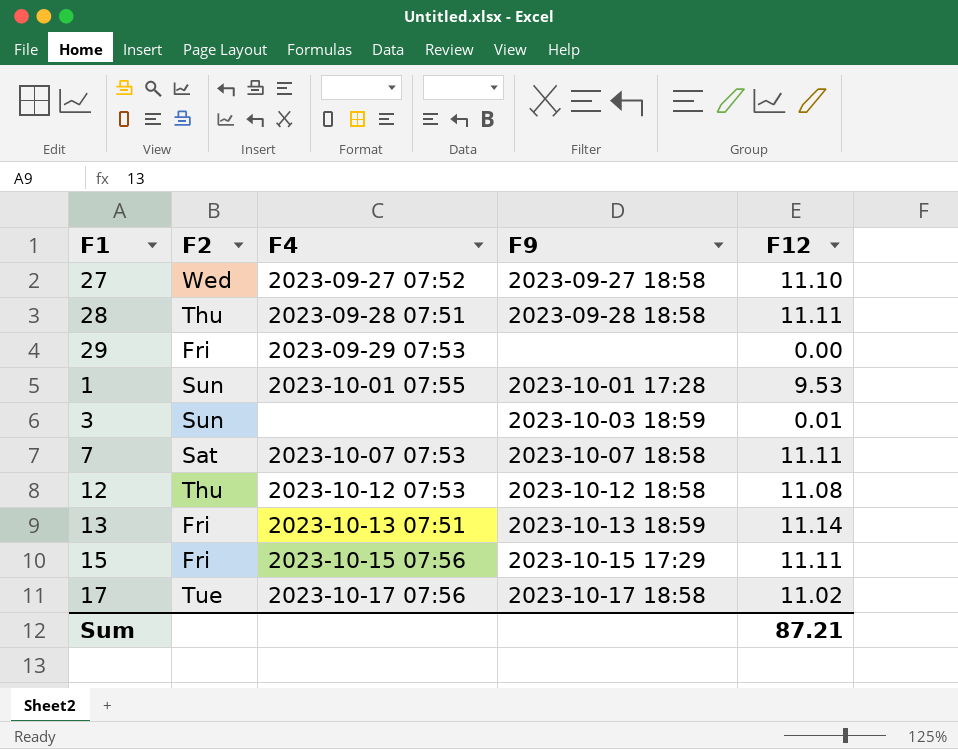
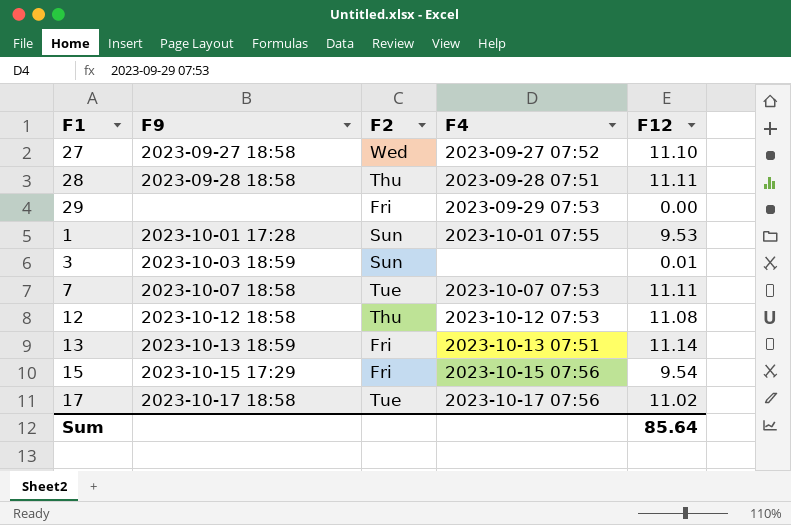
column F9 | position: 4 -> 2
7 | F2: Sat -> Tue
15 | F12: 11.11 -> 9.54
Sum | F12: 87.21 -> 85.64

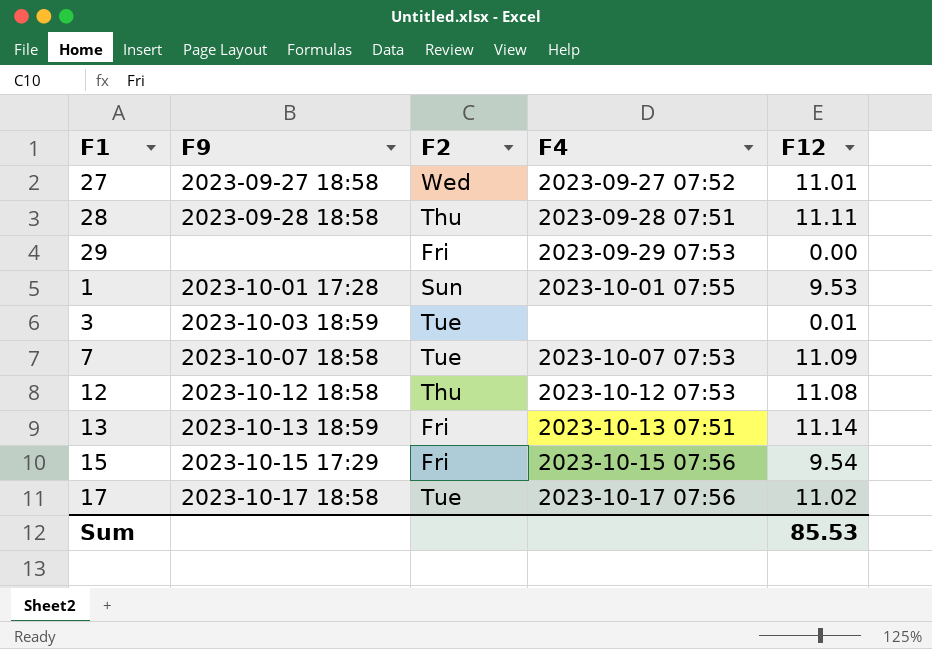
27 | F12: 11.10 -> 11.01
3 | F2: Sun -> Tue
7 | F12: 11.11 -> 11.09
Sum | F12: 85.64 -> 85.53

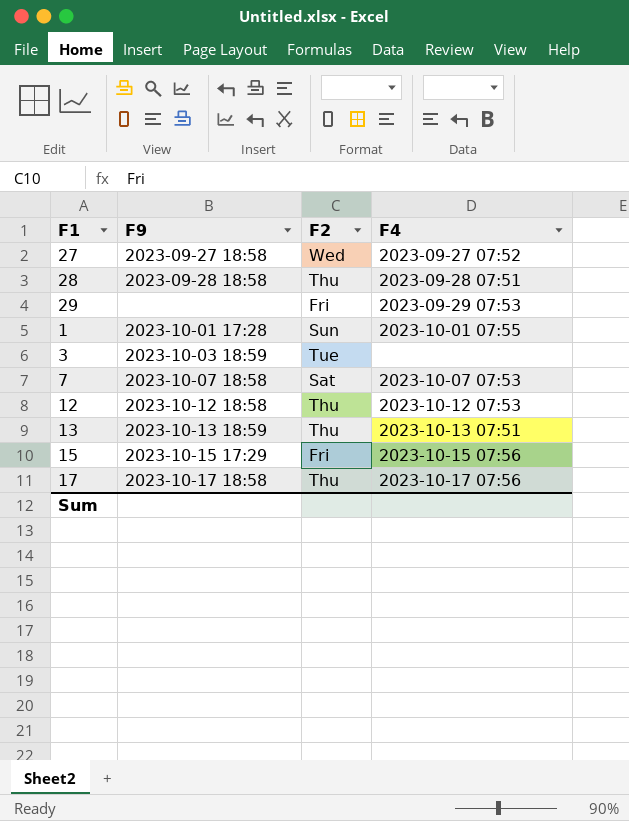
column F12 | position: 5 -> none
7 | F2: Tue -> Sat
13 | F2: Fri -> Thu
17 | F2: Tue -> Thu

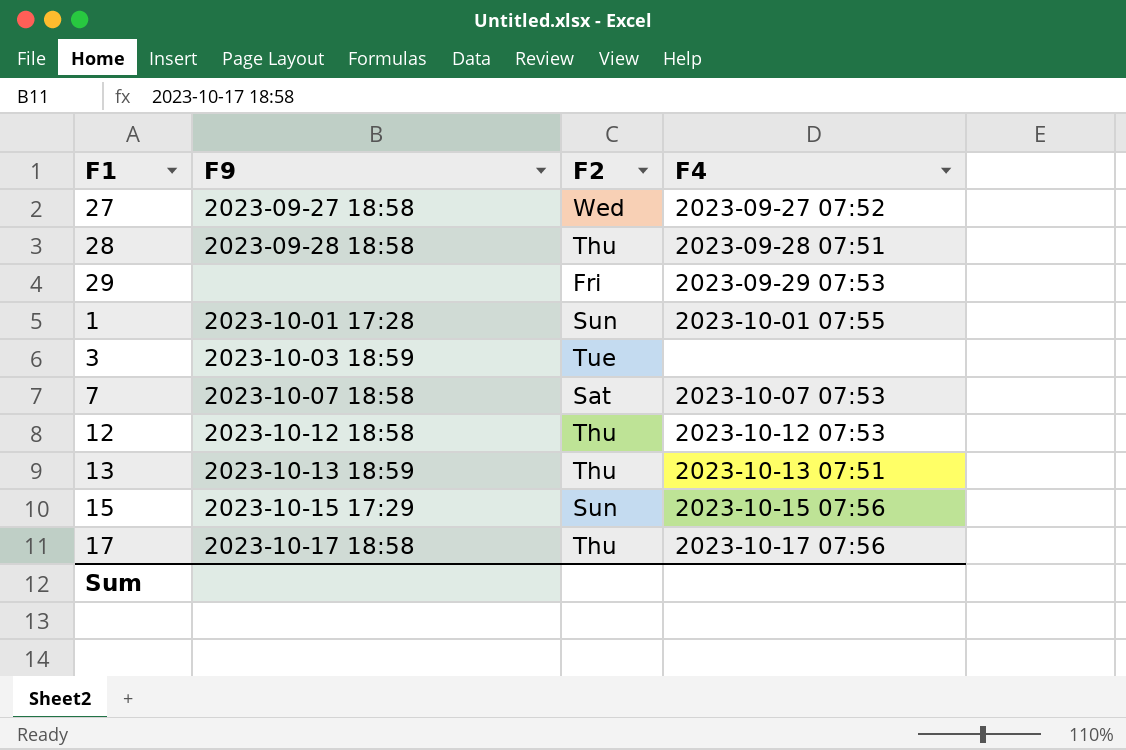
15 | F2: Fri -> Sun

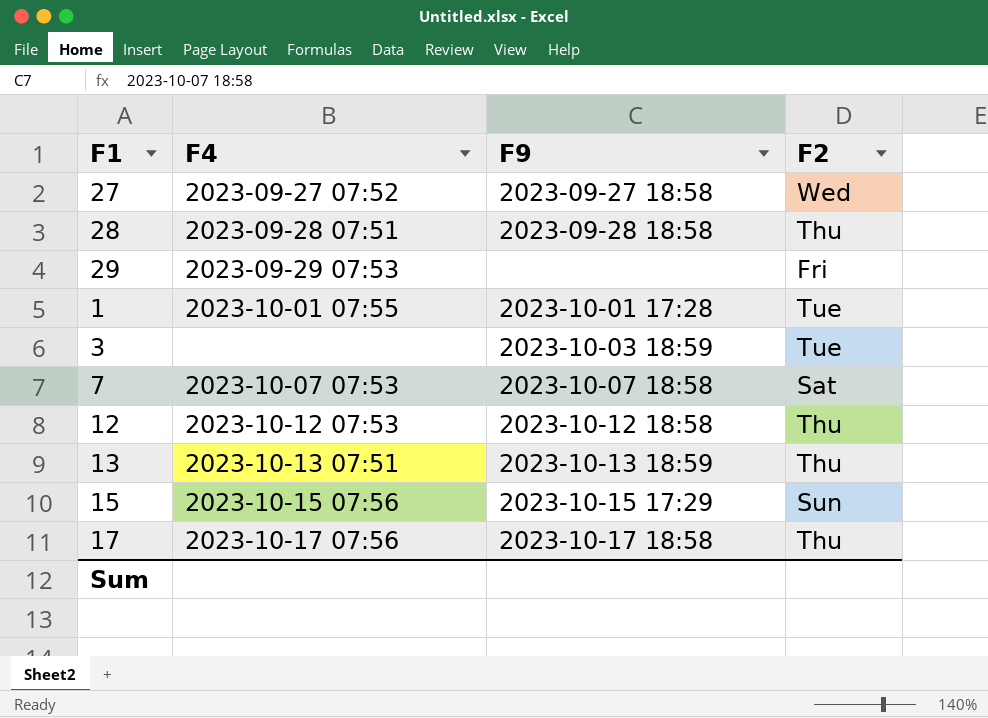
column F4 | position: 4 -> 2
1 | F2: Sun -> Tue

